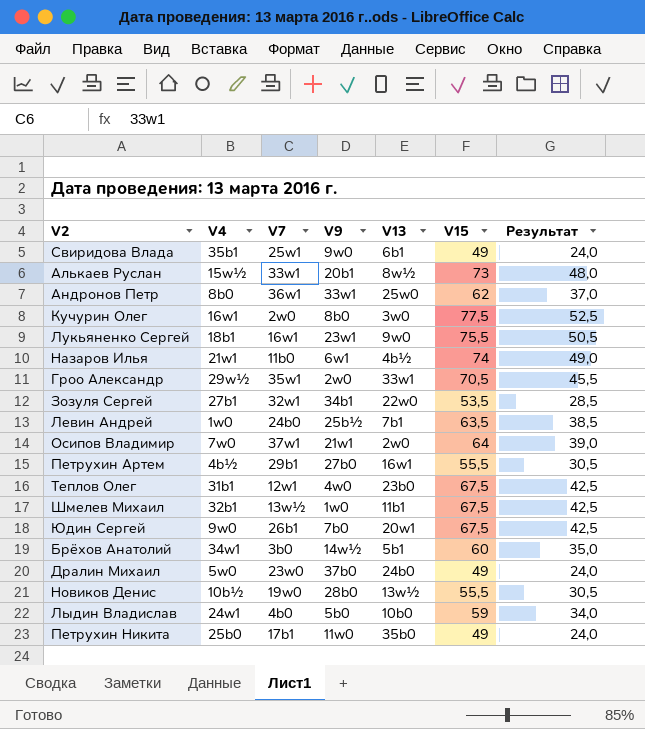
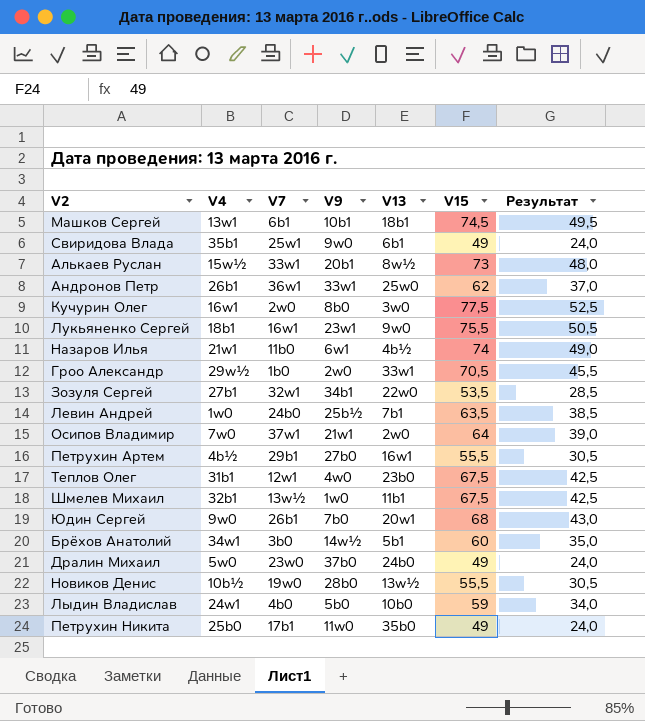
row Машков Сергей: none -> 13w1 | 6b1 | 10b1 | 18b1 | 74,5 | 49,5
Андронов Петр | V4: 8b0 -> 26b1
Гроо Александр | V7: 35w1 -> 1b0
Юдин Сергей | V15: 67,5 -> 68
Юдин Сергей | Результат: 42,5 -> 43,0

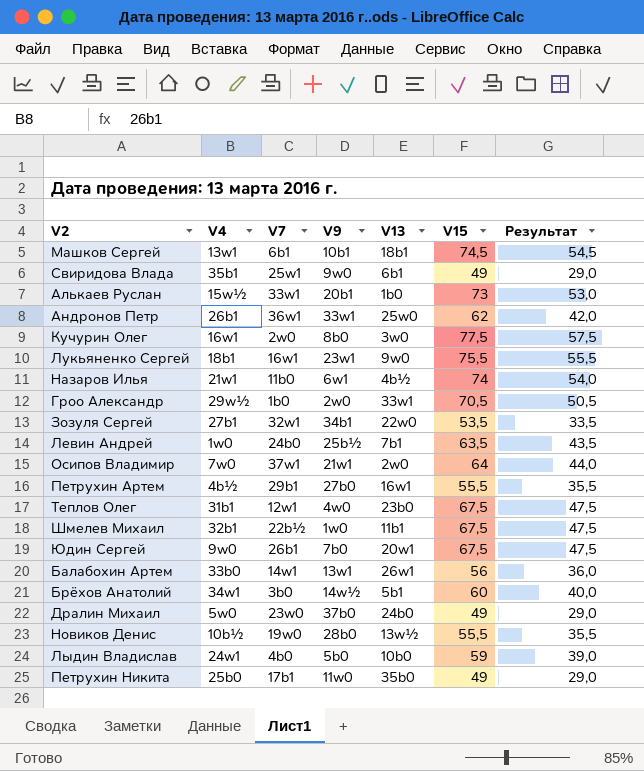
column Результат | formula: [V15] - 25 -> [V15] - 20
Алькаев Руслан | V13: 8w½ -> 1b0
Шмелев Михаил | V7: 13w½ -> 22b½
Юдин Сергей | V15: 68 -> 67,5
row Балабохин Артем: none -> 33b0 | 14w1 | 13w1 | 26w1 | 56 | 36,0

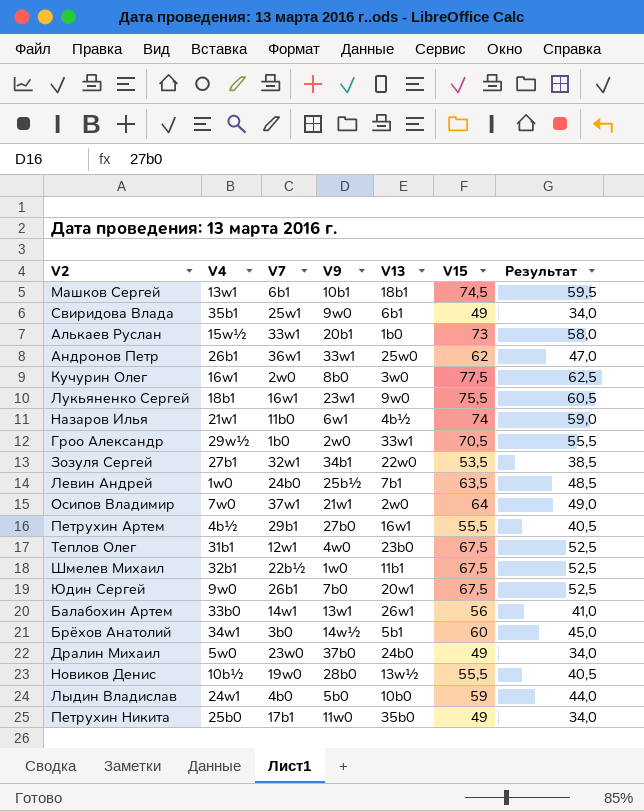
column Результат | formula: [V15] - 20 -> [V15] - 15

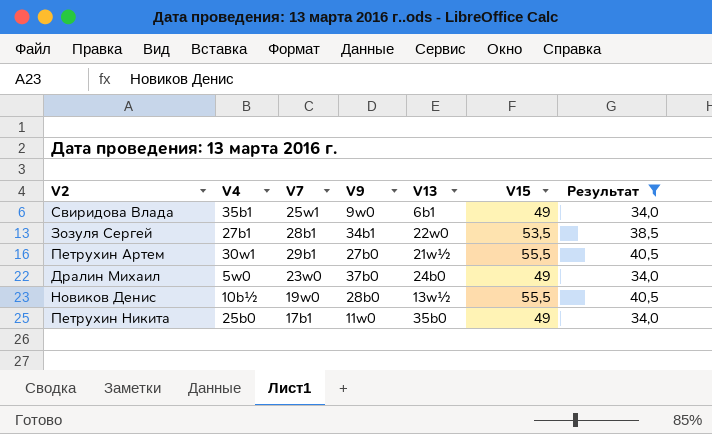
filter: none -> Результат <= 40,5
Зозуля Сергей | V7: 32w1 -> 28b1
Петрухин Артем | V4: 4b½ -> 30w1
Петрухин Артем | V13: 16w1 -> 21w½

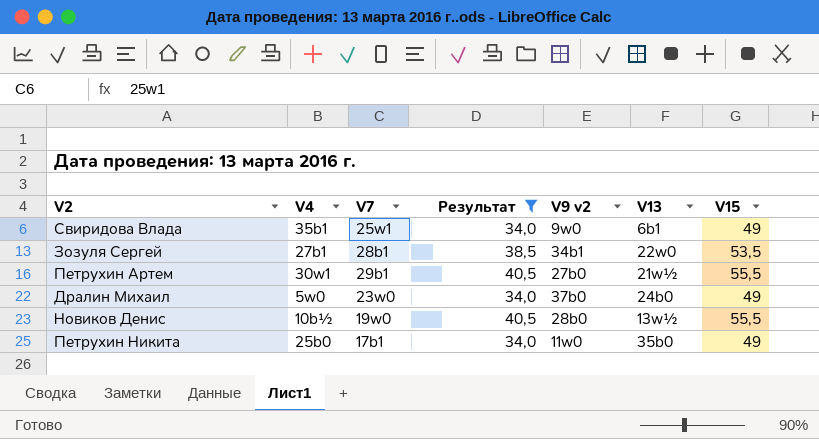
column Результат | position: 7 -> 4
column name: V9 -> V9 v2

